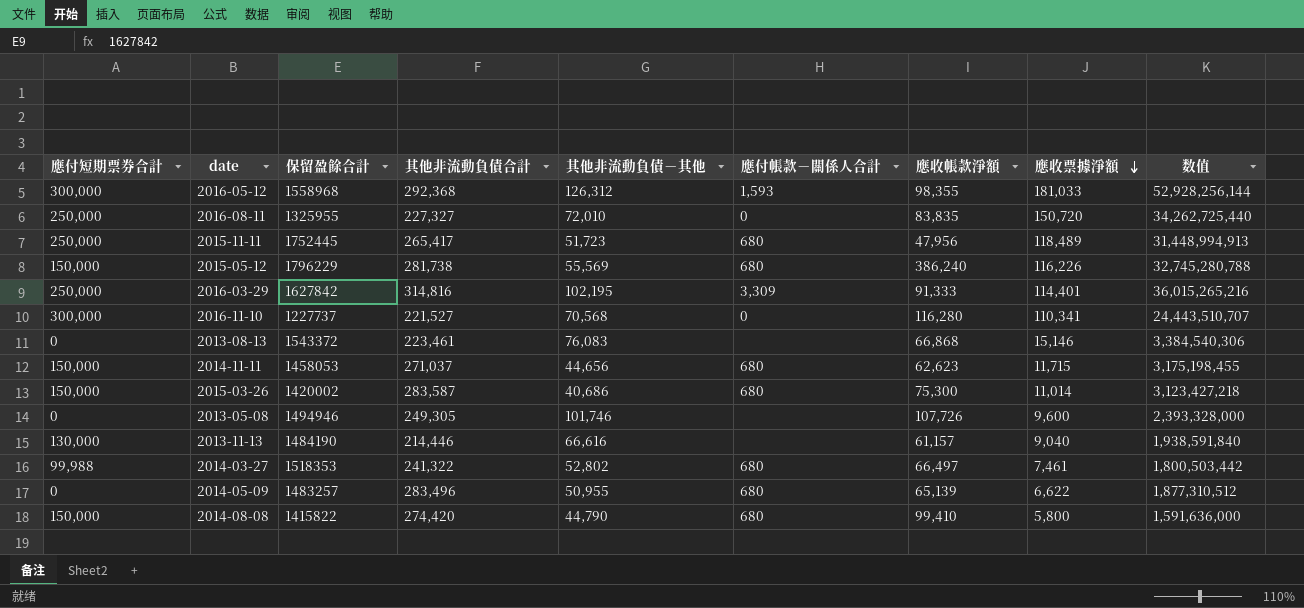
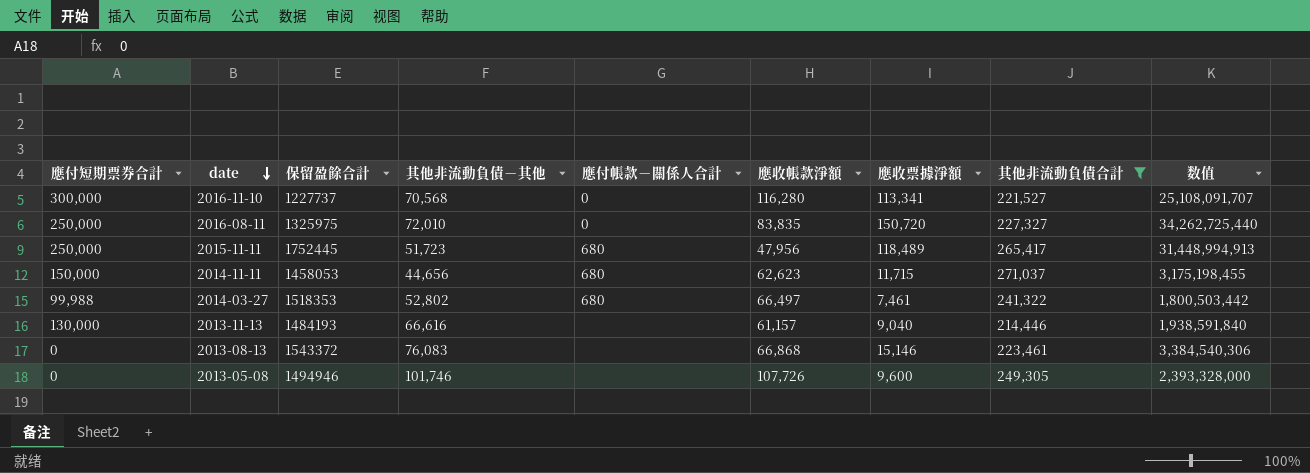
filter: none -> 其他非流動負債合計 <= 271,037
row order: 應收票據淨額 descending -> date descending
column 其他非流動負債合計 | position: 4 -> 8
2016-11-10 | 應收票據淨額: 110,341 -> 113,341
2016-11-10 | 数值: 24,443,510,707 -> 25,108,091,707
2016-08-11 | 保留盈餘合計: 1325955 -> 1325975
2013-11-13 | 保留盈餘合計: 1484190 -> 1484193

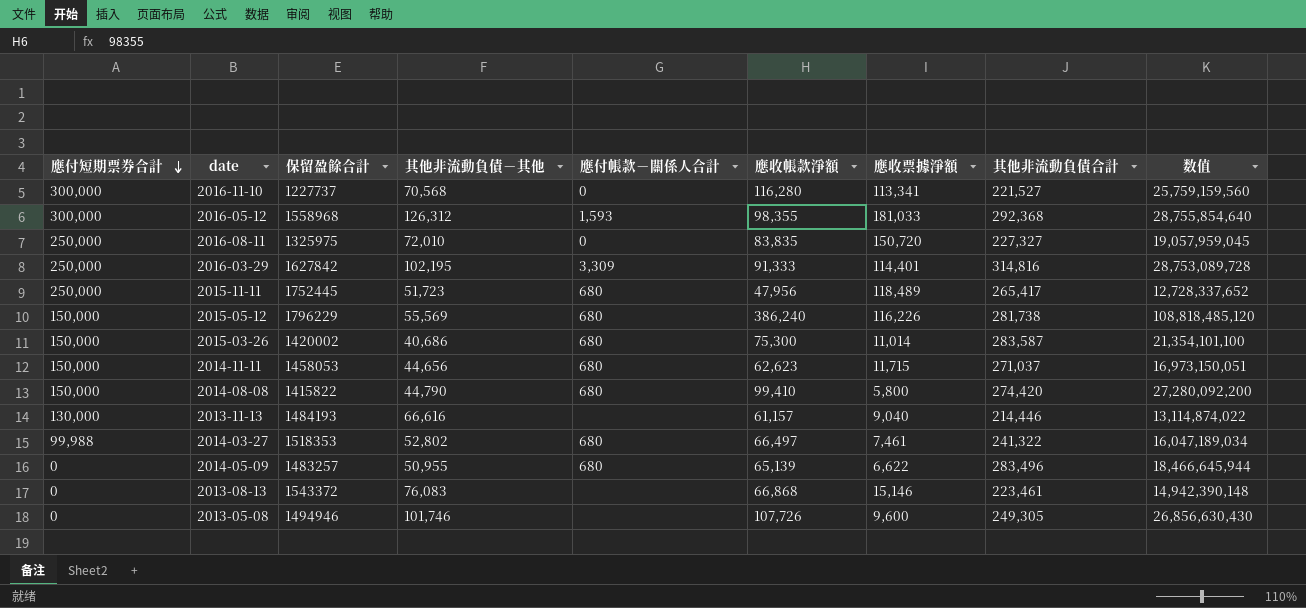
filter: 其他非流動負債合計 <= 271,037 -> none
row order: date descending -> 應付短期票券合計 descending
column 数值 | formula: [應收票據淨額] * [其他非流動負債合計] -> [應收帳款淨額] * [其他非流動負債合計]

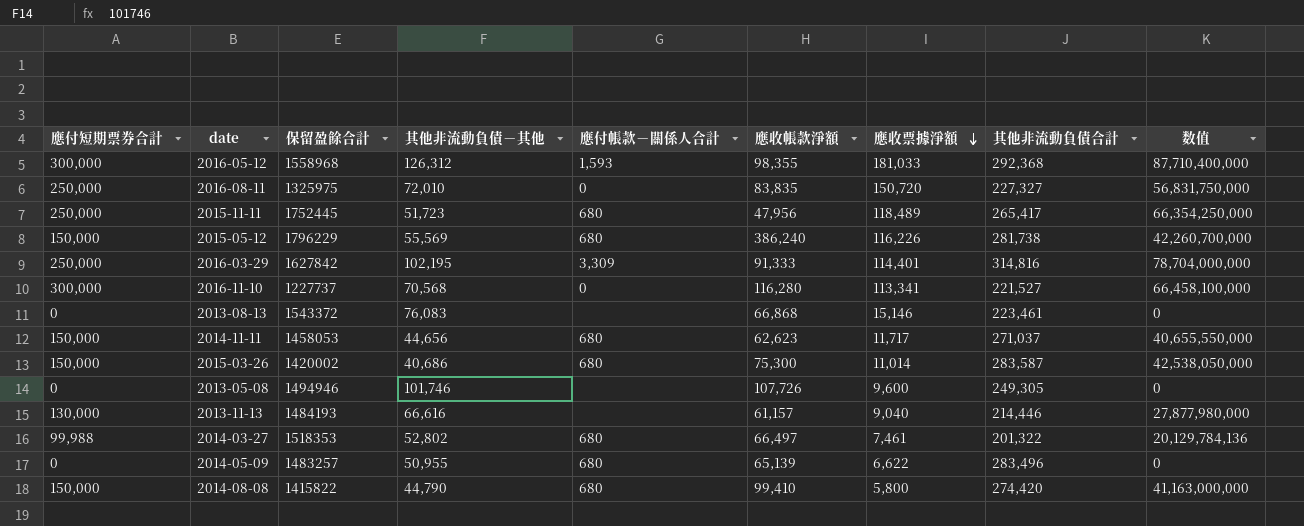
row order: 應付短期票券合計 descending -> 應收票據淨額 descending
column 数值 | formula: [應收帳款淨額] * [其他非流動負債合計] -> [應付短期票券合計] * [其他非流動負債合計]
2014-11-11 | 應收票據淨額: 11,715 -> 11,717
2014-03-27 | 其他非流動負債合計: 241,322 -> 201,322

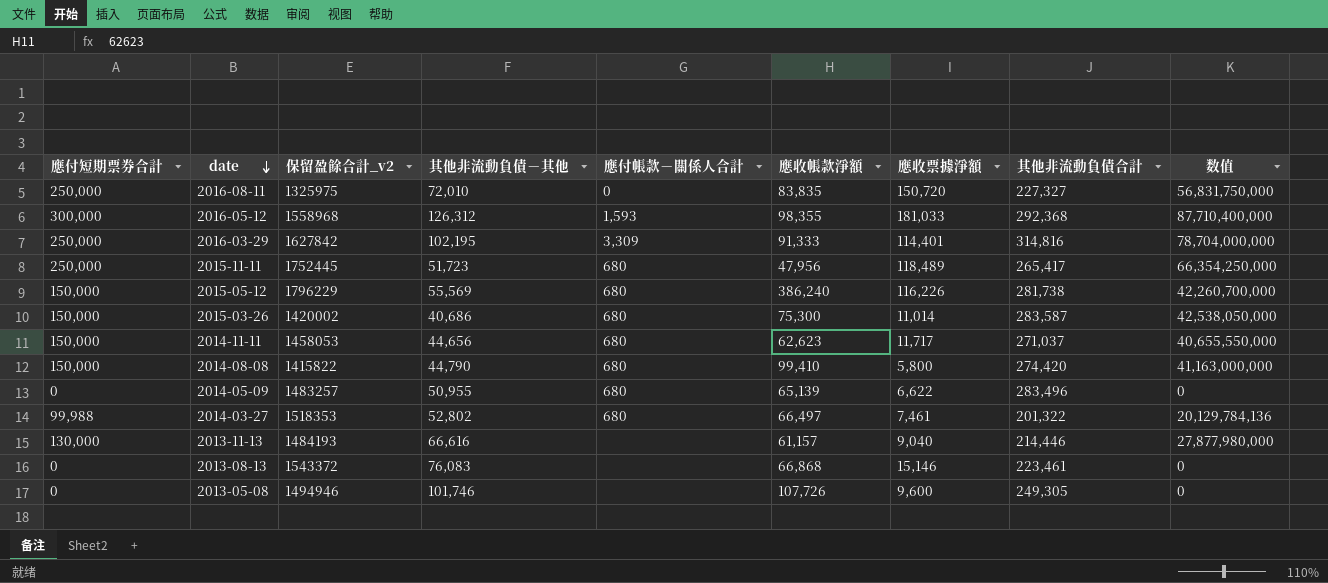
row order: 應收票據淨額 descending -> date descending
column name: 保留盈餘合計 -> 保留盈餘合計_v2
row 2016-11-10: 300,000 | 1227737 | 70,568 | 0 | 116,280 | 113,341 | 221,527 | 66,458,100,000 -> none

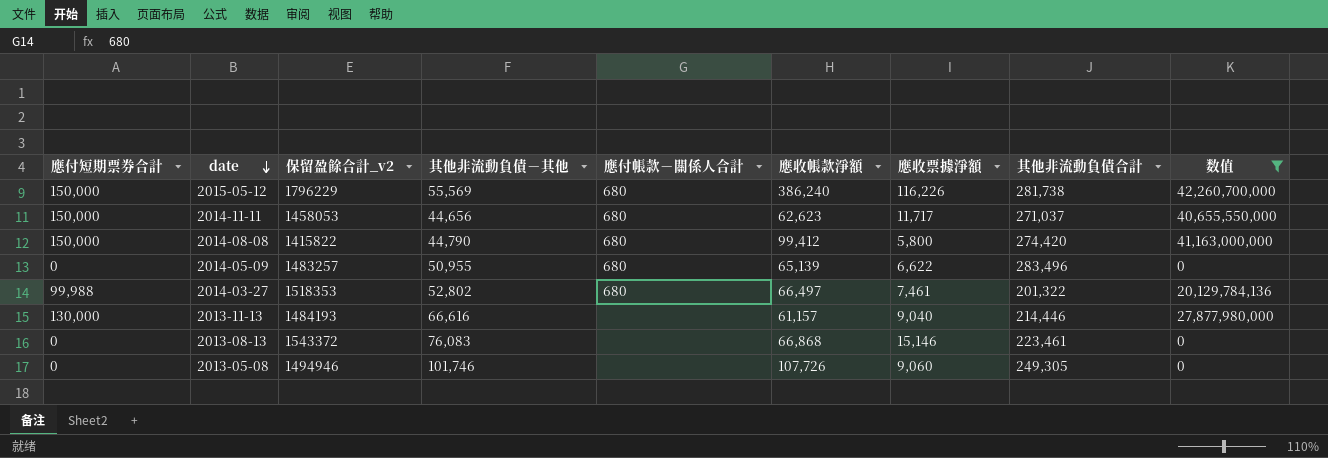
filter: none -> 数值 <= 42,260,700,000
2014-08-08 | 應收帳款淨額: 99,410 -> 99,412
2013-05-08 | 應收票據淨額: 9,600 -> 9,060

